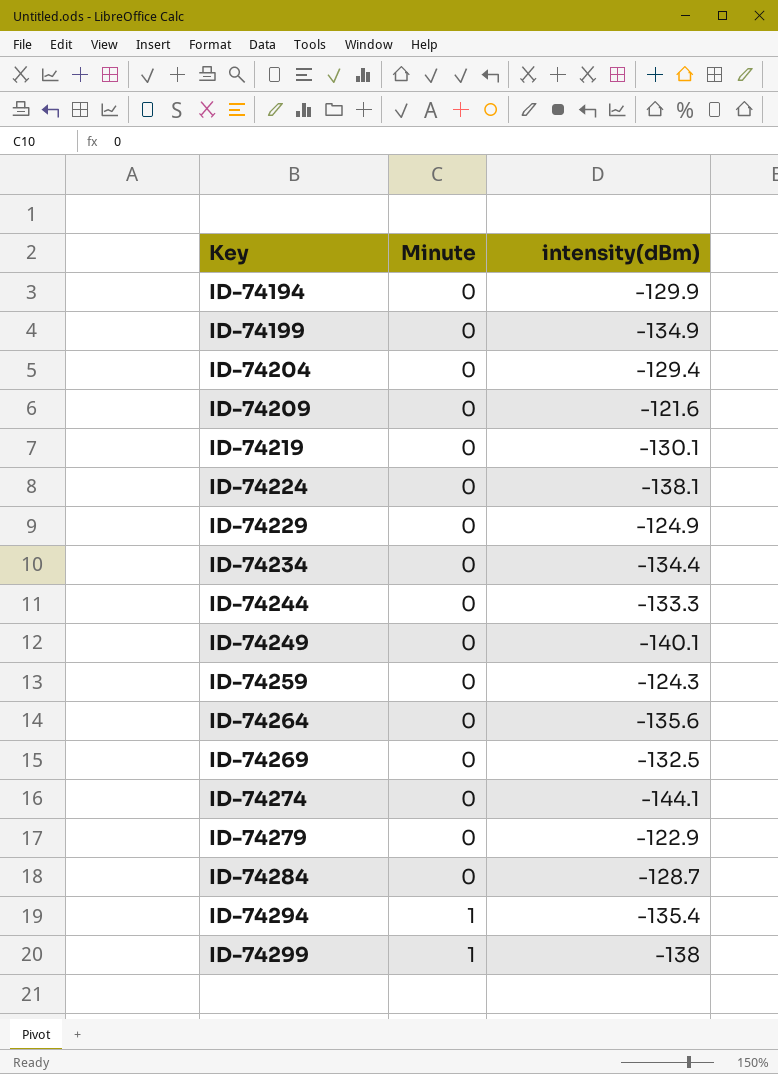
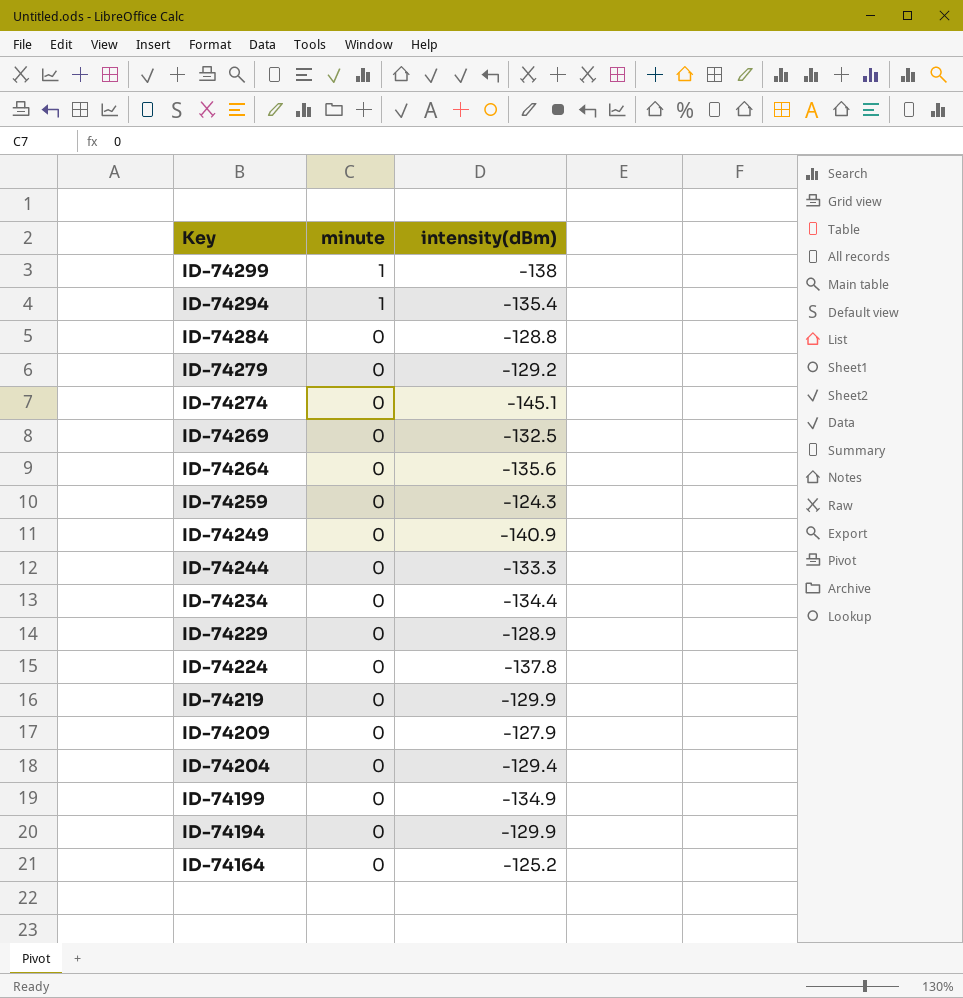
row order: Key ascending -> Key descending
column name: Minute -> minute
ID-74284 | intensity(dBm): -128.7 -> -128.8
ID-74279 | intensity(dBm): -122.9 -> -129.2
ID-74274 | intensity(dBm): -144.1 -> -145.1
ID-74249 | intensity(dBm): -140.1 -> -140.9
ID-74229 | intensity(dBm): -124.9 -> -128.9
ID-74224 | intensity(dBm): -138.1 -> -137.8
ID-74219 | intensity(dBm): -130.1 -> -129.9
ID-74209 | intensity(dBm): -121.6 -> -127.9
row ID-74164: none -> 0 | -125.2

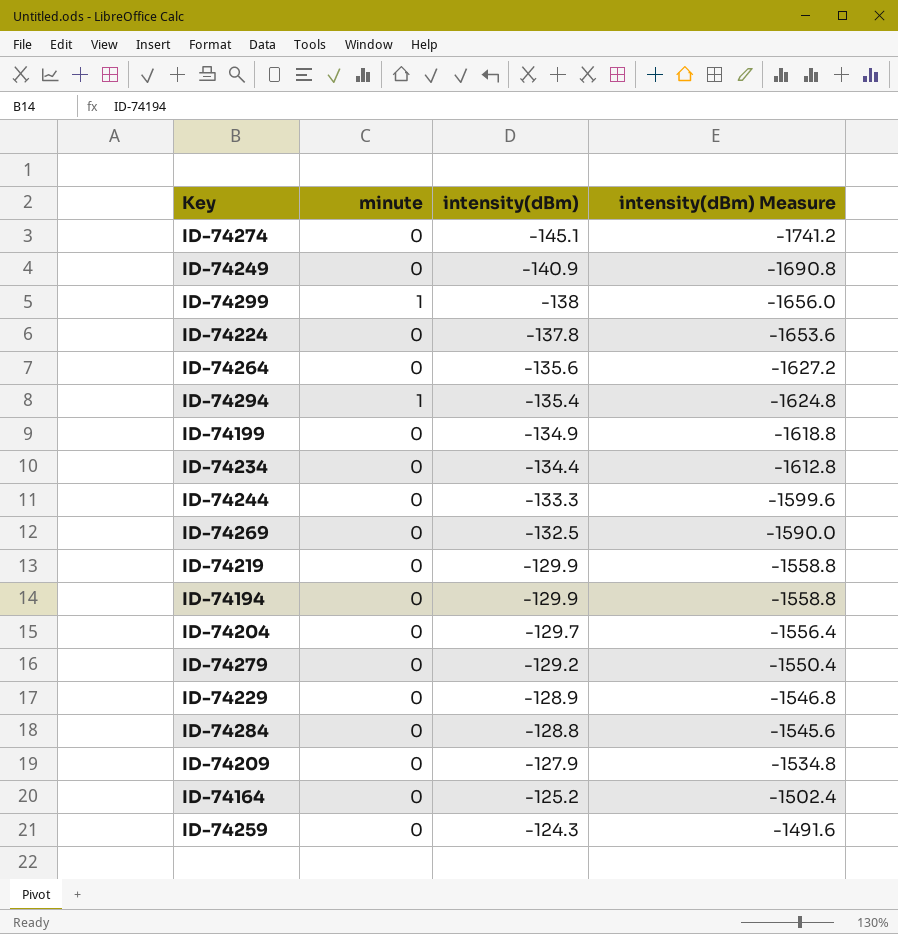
row order: Key descending -> intensity(dBm) ascending
column intensity(dBm) Measure | formula: none -> [intensity(dBm)] * 12
ID-74204 | intensity(dBm): -129.4 -> -129.7

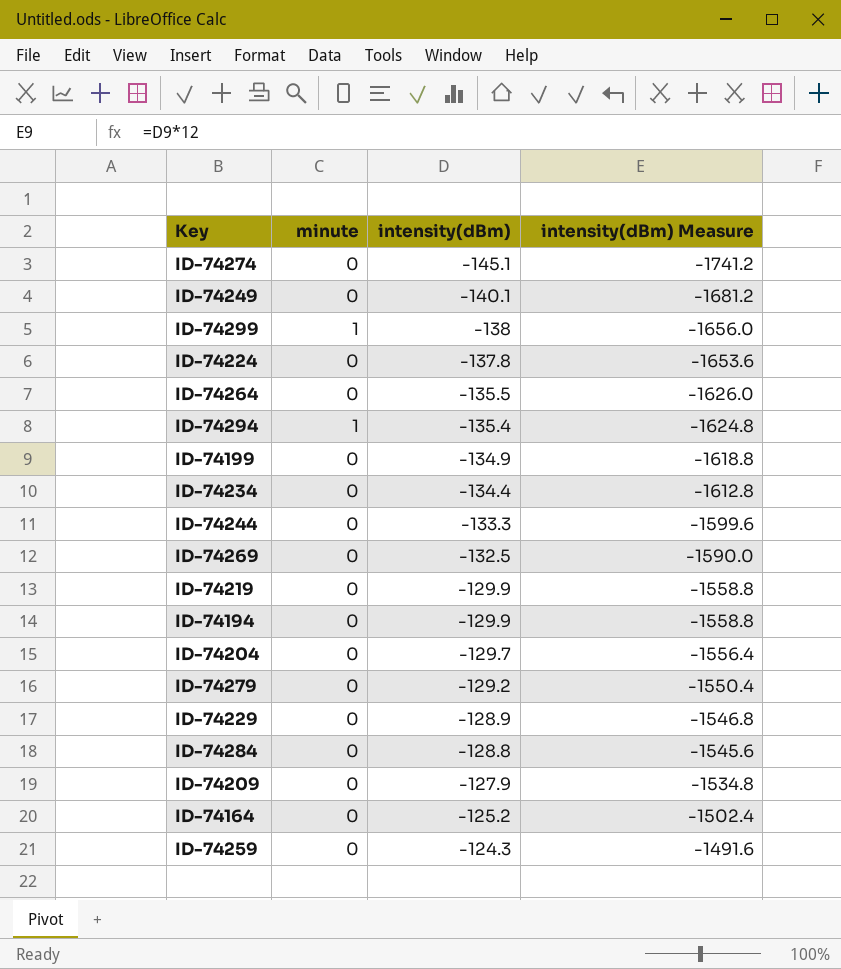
ID-74249 | intensity(dBm): -140.9 -> -140.1
ID-74249 | intensity(dBm) Measure: -1690.8 -> -1681.2
ID-74264 | intensity(dBm): -135.6 -> -135.5
ID-74264 | intensity(dBm) Measure: -1627.2 -> -1626.0

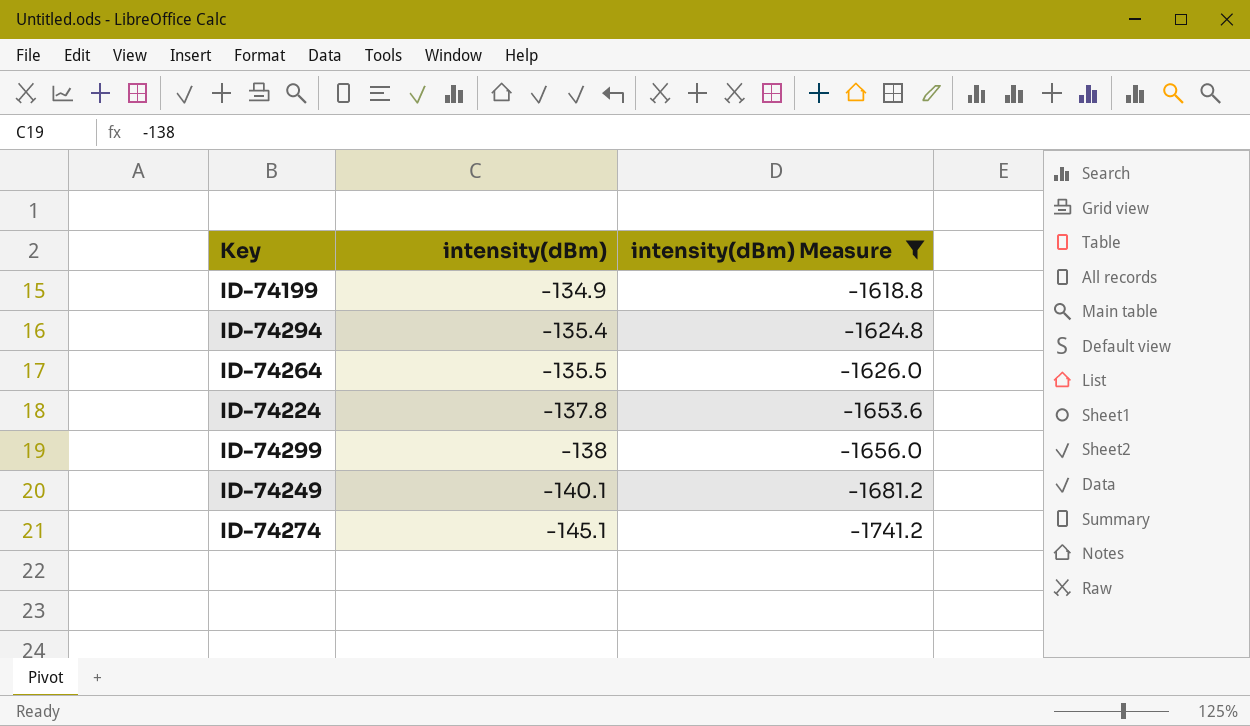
filter: none -> intensity(dBm) Measure <= -1618.8
row order: intensity(dBm) ascending -> intensity(dBm) descending
column minute | position: 2 -> none

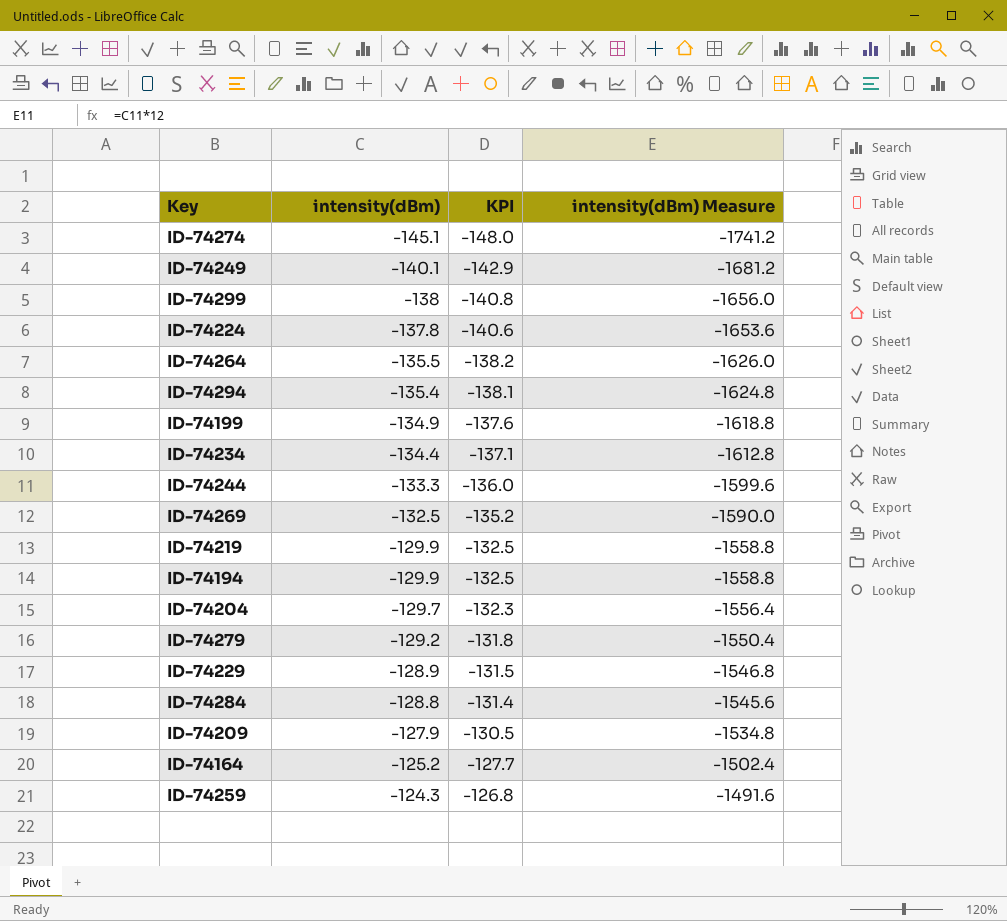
filter: intensity(dBm) Measure <= -1618.8 -> none
row order: intensity(dBm) descending -> intensity(dBm) ascending
column KPI | formula: none -> [intensity(dBm)] * 1.02

